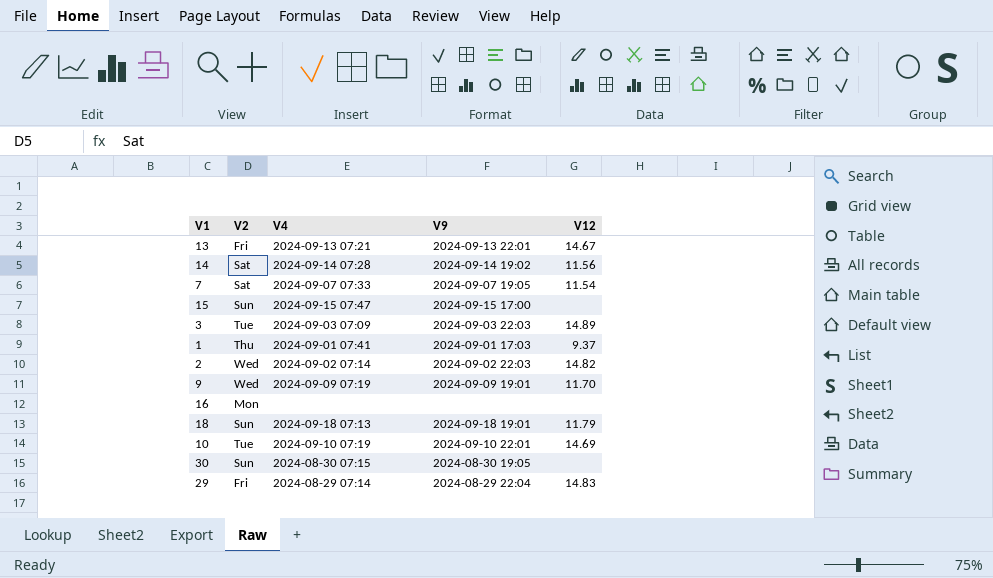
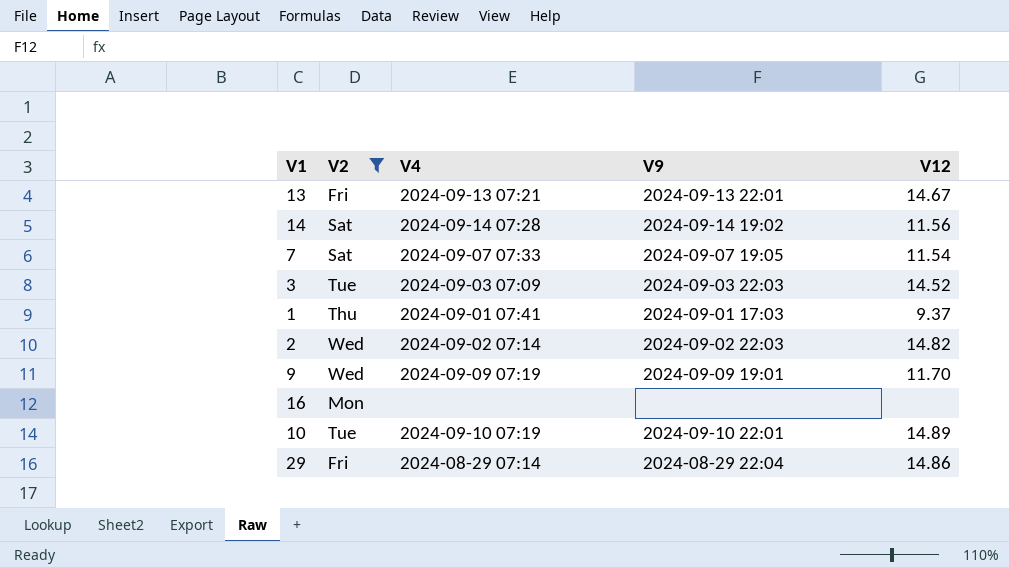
filter: none -> V2 != Sun
3 | V12: 14.89 -> 14.52
10 | V12: 14.69 -> 14.89
29 | V12: 14.83 -> 14.86

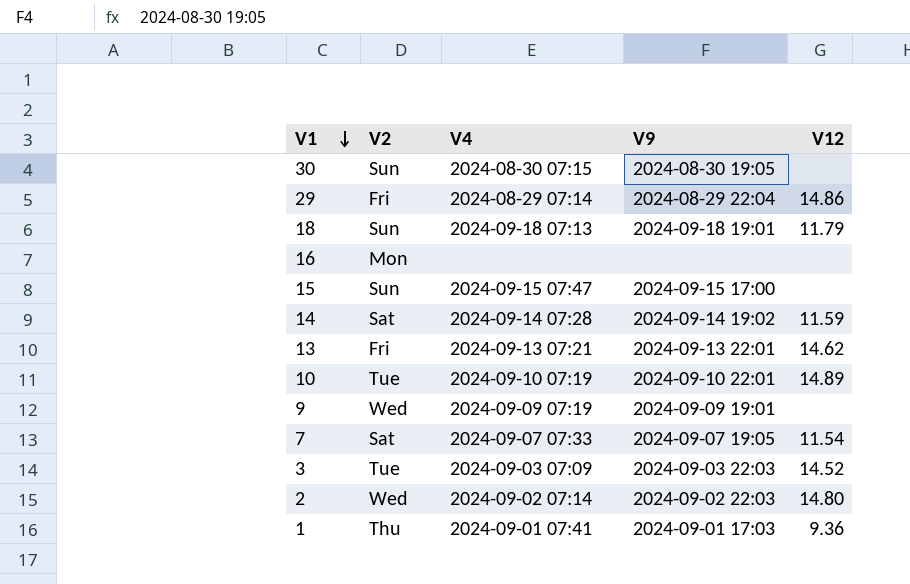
filter: V2 != Sun -> none
row order: none -> V1 descending
14 | V12: 11.56 -> 11.59
13 | V12: 14.67 -> 14.62
9 | V12: 11.70 -> none
2 | V12: 14.82 -> 14.80
1 | V12: 9.37 -> 9.36

